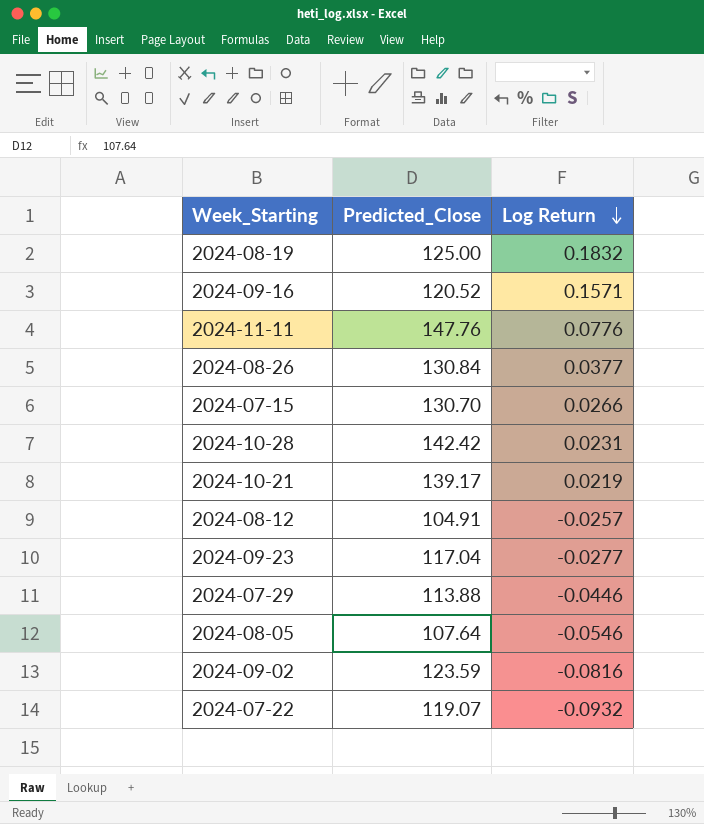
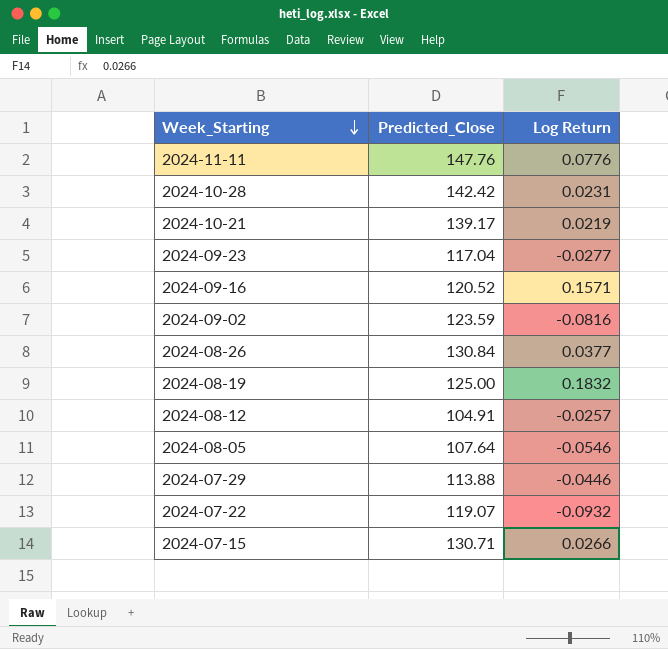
row order: Log Return descending -> Week_Starting descending
2024-07-15 | Predicted_Close: 130.70 -> 130.71

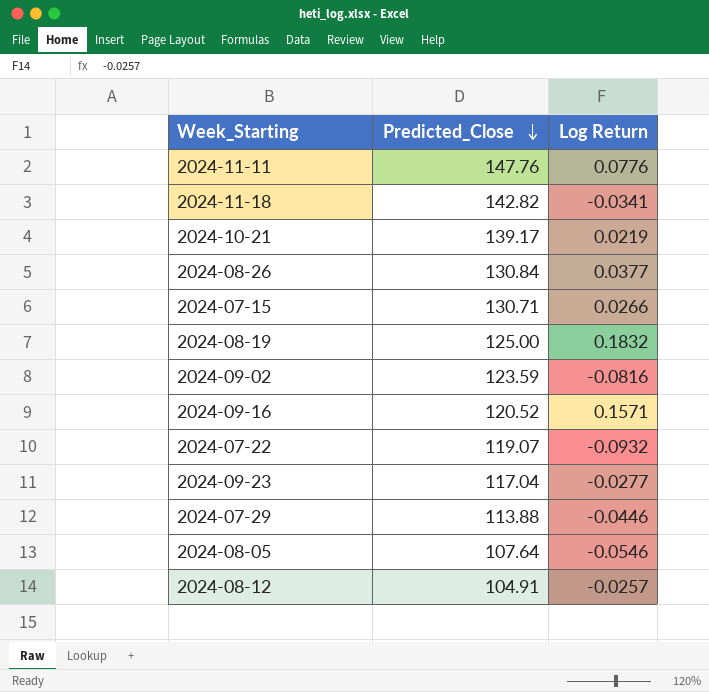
row order: Week_Starting descending -> Predicted_Close descending
row 2024-10-28: 142.42 | 0.0231 -> none
row 2024-11-18: none -> 142.82 | -0.0341

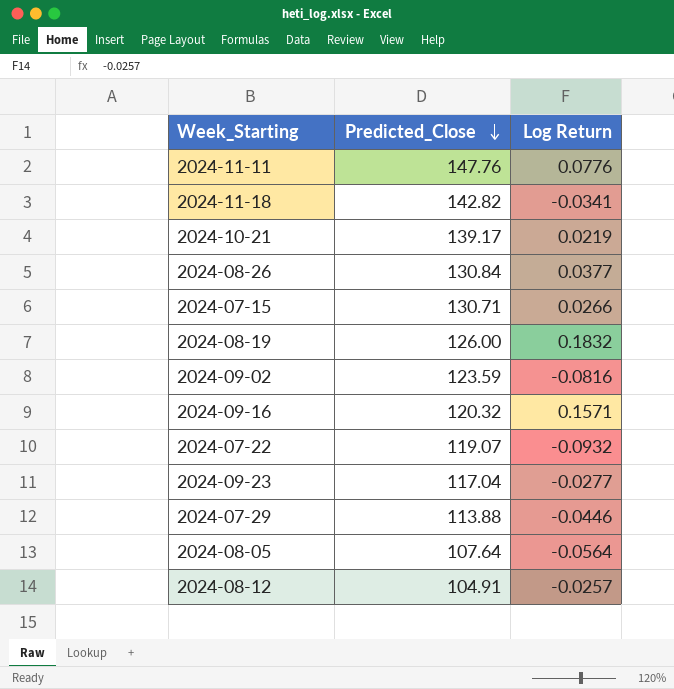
2024-08-19 | Predicted_Close: 125.00 -> 126.00
2024-09-16 | Predicted_Close: 120.52 -> 120.32
2024-08-05 | Log Return: -0.0546 -> -0.0564

